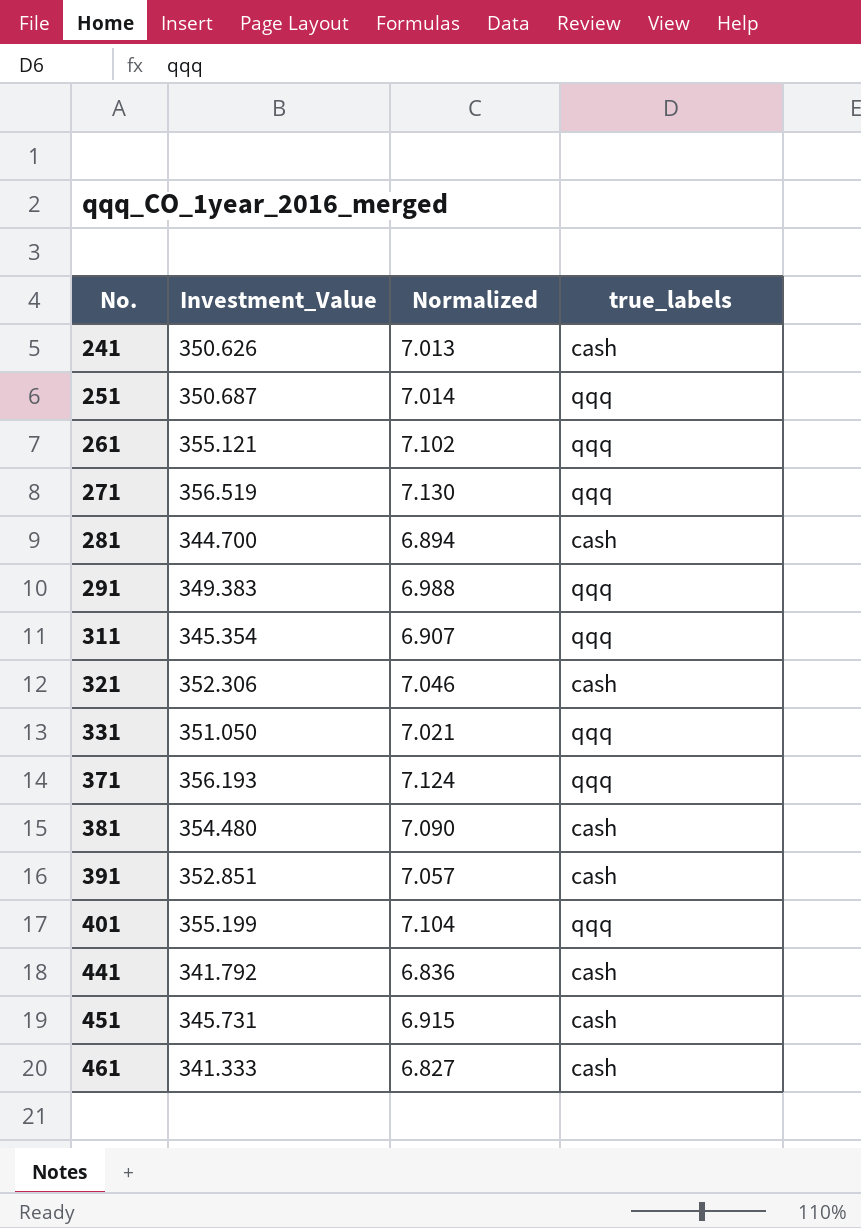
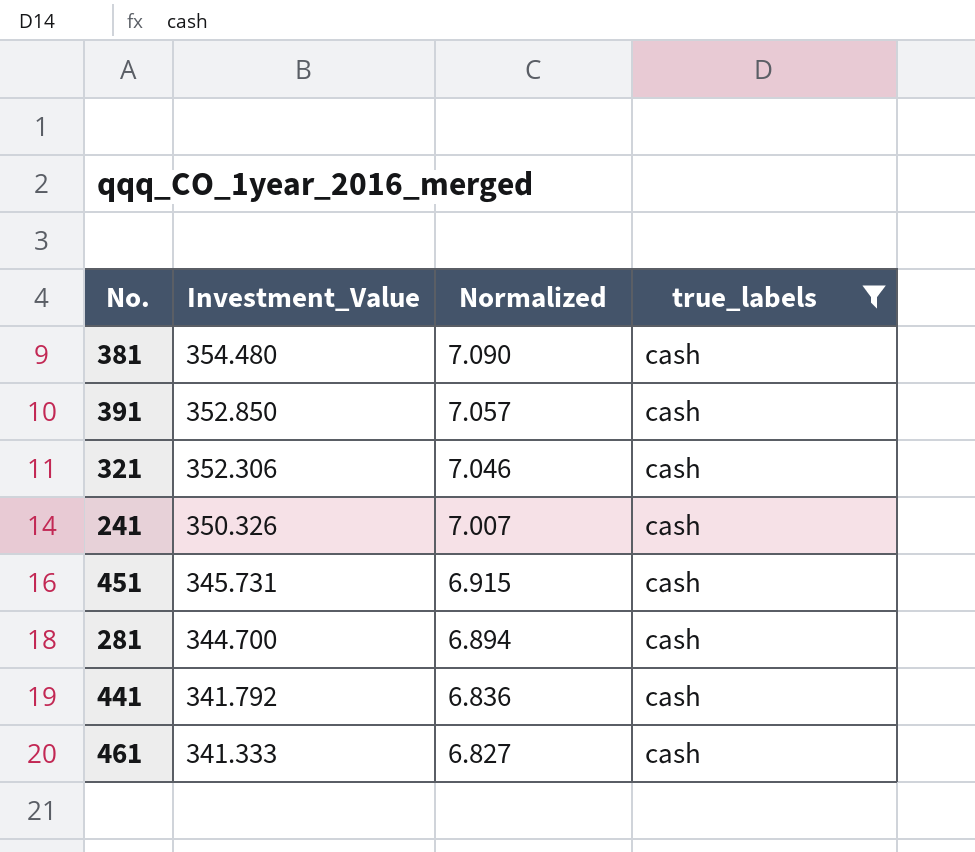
filter: none -> true_labels = cash
row order: No. ascending -> Investment_Value descending
391 | Investment_Value: 352.851 -> 352.850
241 | Investment_Value: 350.626 -> 350.326
241 | Normalized: 7.013 -> 7.007

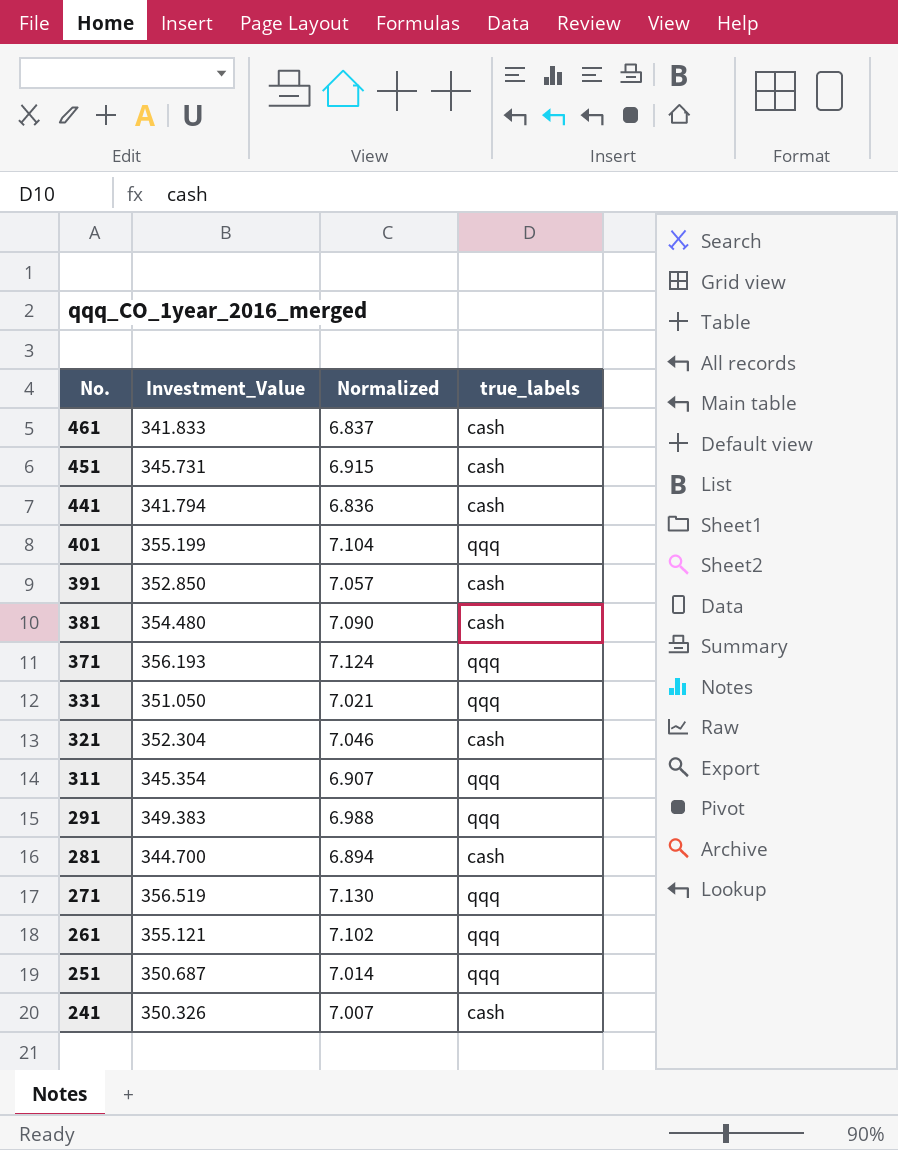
filter: true_labels = cash -> none
row order: Investment_Value descending -> No. descending
461 | Investment_Value: 341.333 -> 341.833
461 | Normalized: 6.827 -> 6.837
441 | Investment_Value: 341.792 -> 341.794
321 | Investment_Value: 352.306 -> 352.304

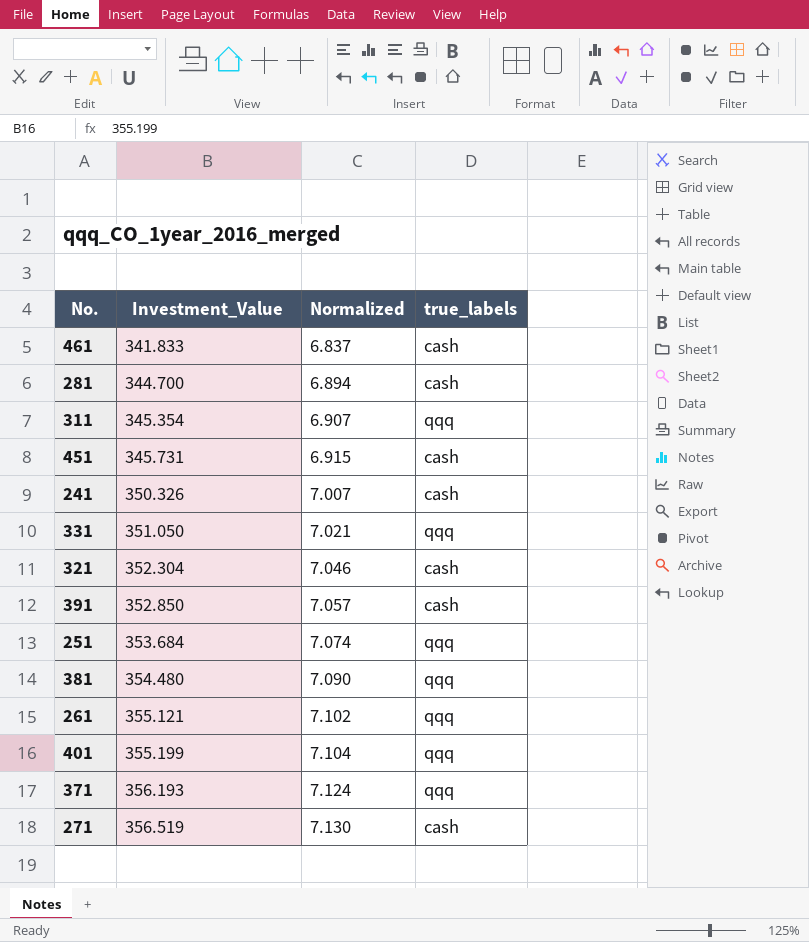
row order: No. descending -> Investment_Value ascending
row 441: 341.794 | 6.836 | cash -> none
row 291: 349.383 | 6.988 | qqq -> none
251 | Investment_Value: 350.687 -> 353.684
251 | Normalized: 7.014 -> 7.074
381 | true_labels: cash -> qqq
271 | true_labels: qqq -> cash

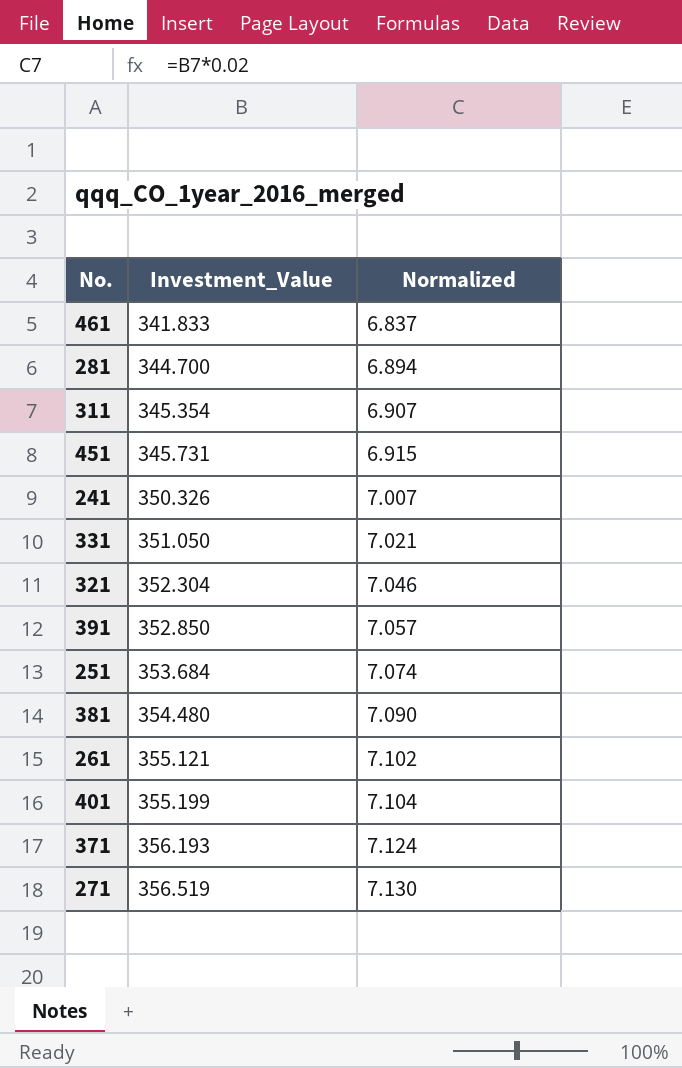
column true_labels | position: 4 -> none

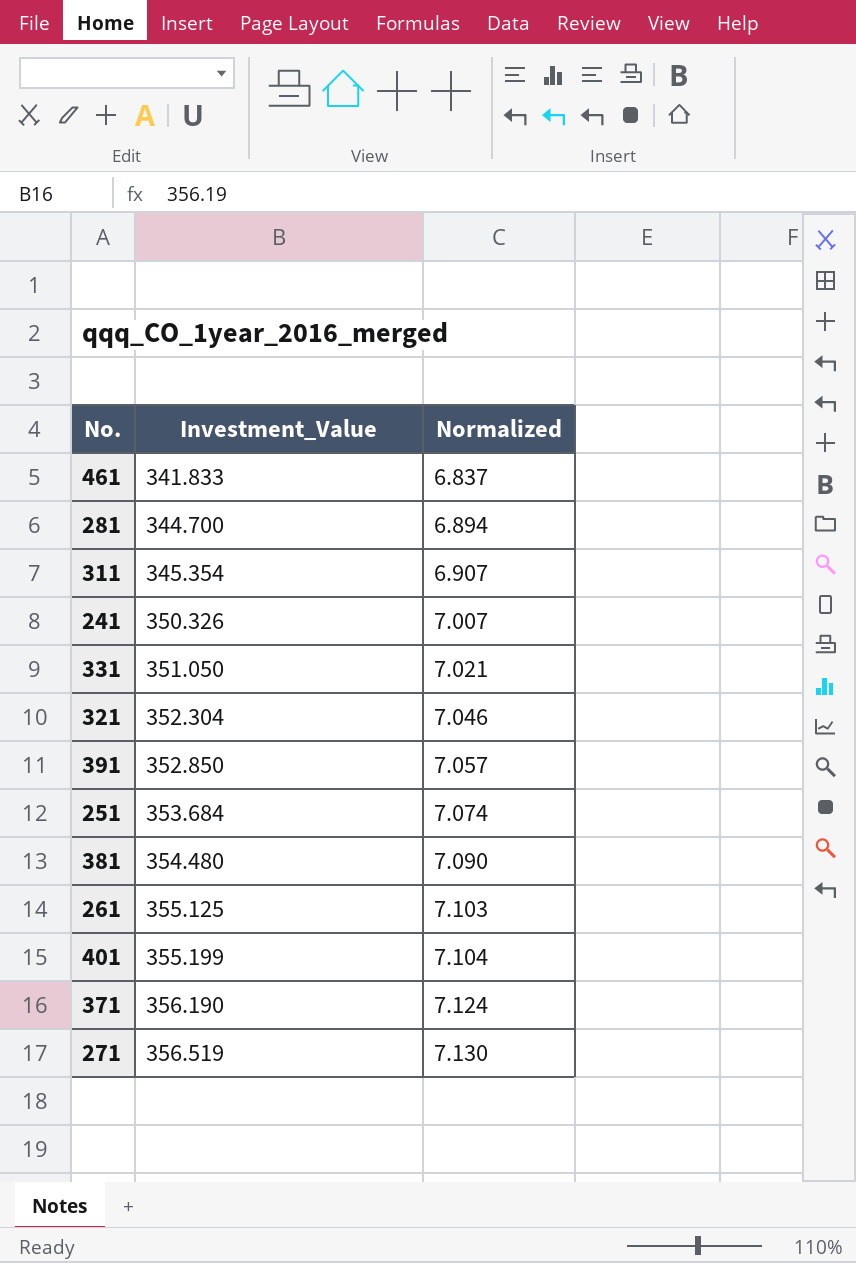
row 451: 345.731 | 6.915 -> none
261 | Investment_Value: 355.121 -> 355.125
261 | Normalized: 7.102 -> 7.103
371 | Investment_Value: 356.193 -> 356.190

